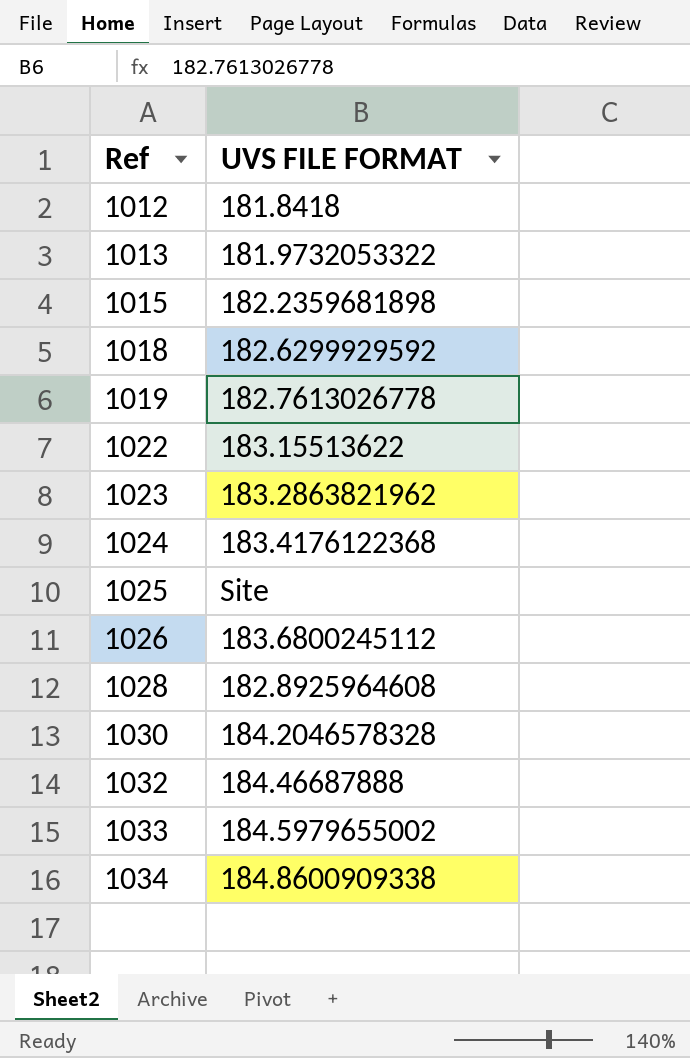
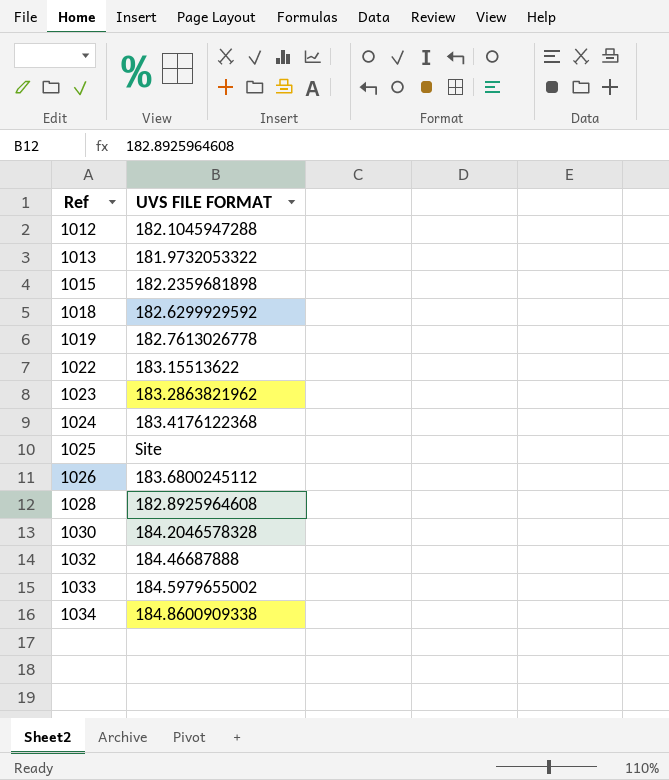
1012 | UVS FILE FORMAT: 181.8418 -> 182.1045947288

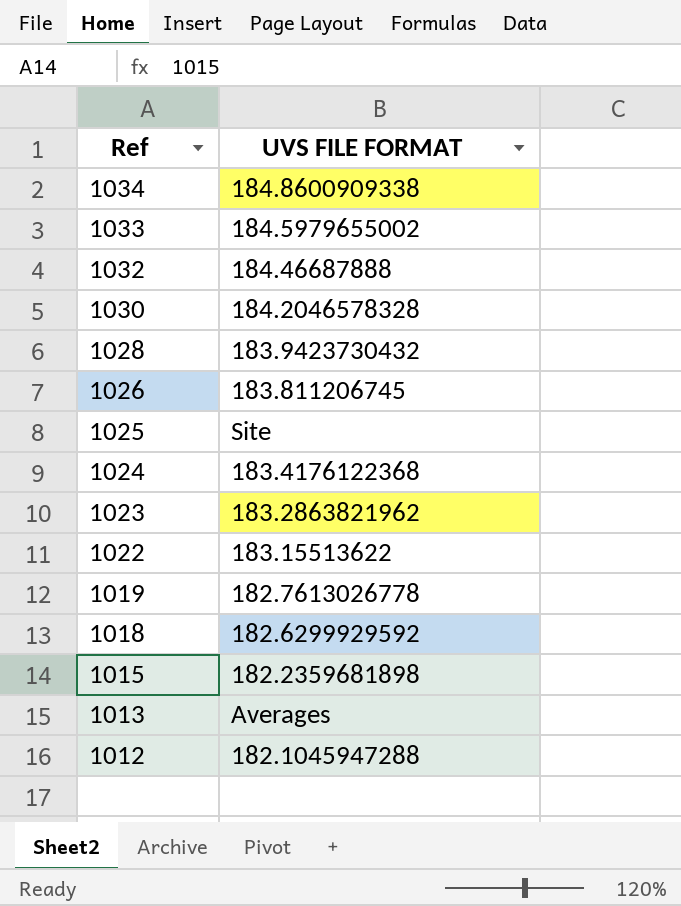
row order: Ref ascending -> Ref descending
1028 | UVS FILE FORMAT: 182.8925964608 -> 183.9423730432
1026 | UVS FILE FORMAT: 183.6800245112 -> 183.811206745
1013 | UVS FILE FORMAT: 181.9732053322 -> Averages

